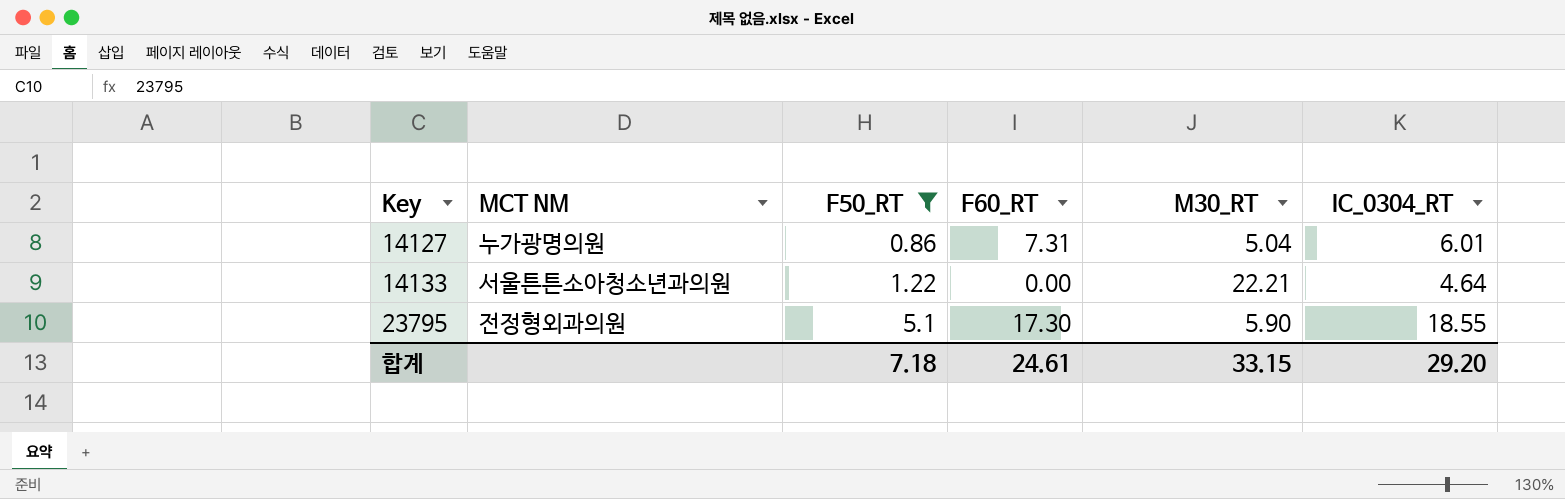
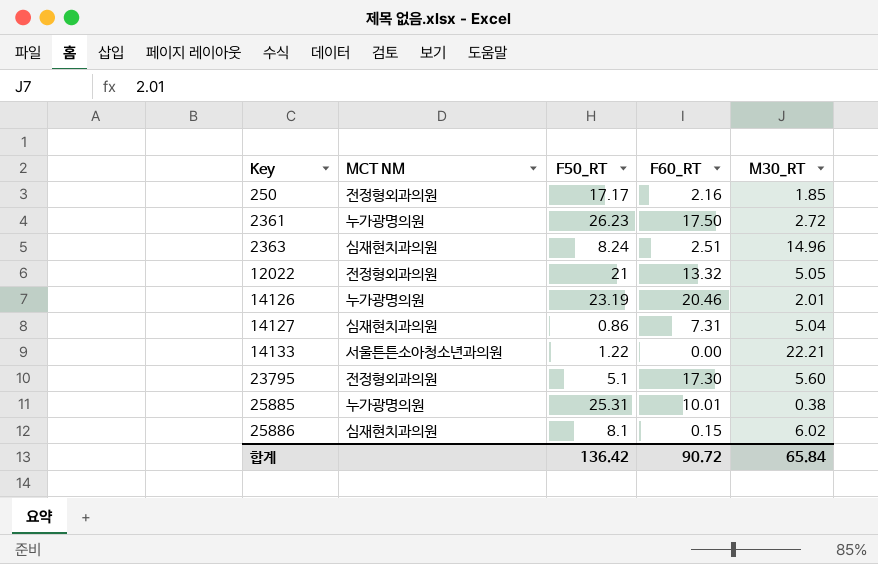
filter: F50_RT <= 5.1 -> none
column IC_0304_RT | position: 6 -> none
14127 | MCT NM: 누가광명의원 -> 심재현치과의원
23795 | M30_RT: 5.90 -> 5.60
합계 | F50_RT: 7.18 -> 136.42
합계 | F60_RT: 24.61 -> 90.72
합계 | M30_RT: 33.15 -> 65.84

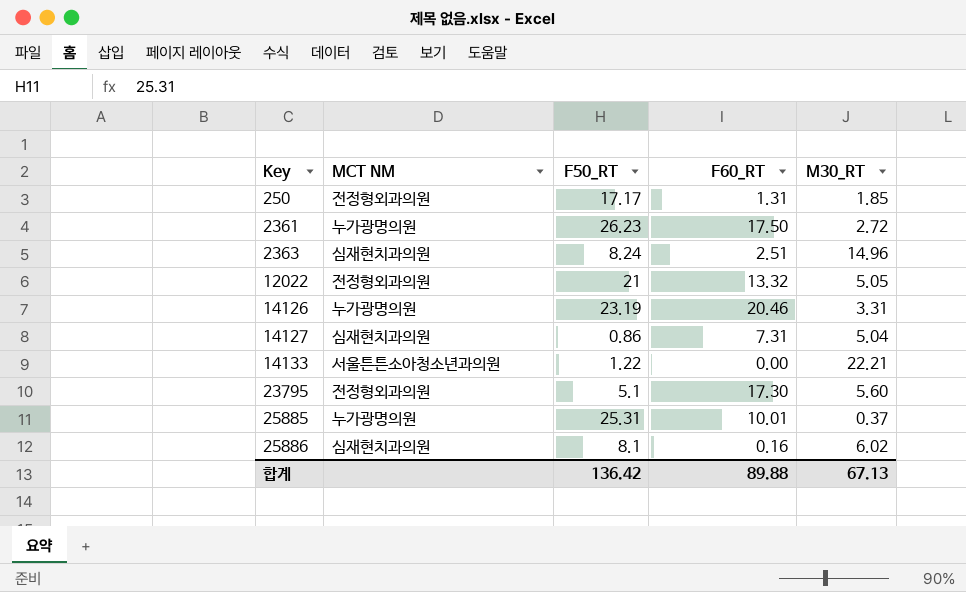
250 | F60_RT: 2.16 -> 1.31
14126 | M30_RT: 2.01 -> 3.31
25885 | M30_RT: 0.38 -> 0.37
25886 | F60_RT: 0.15 -> 0.16
합계 | F60_RT: 90.72 -> 89.88
합계 | M30_RT: 65.84 -> 67.13

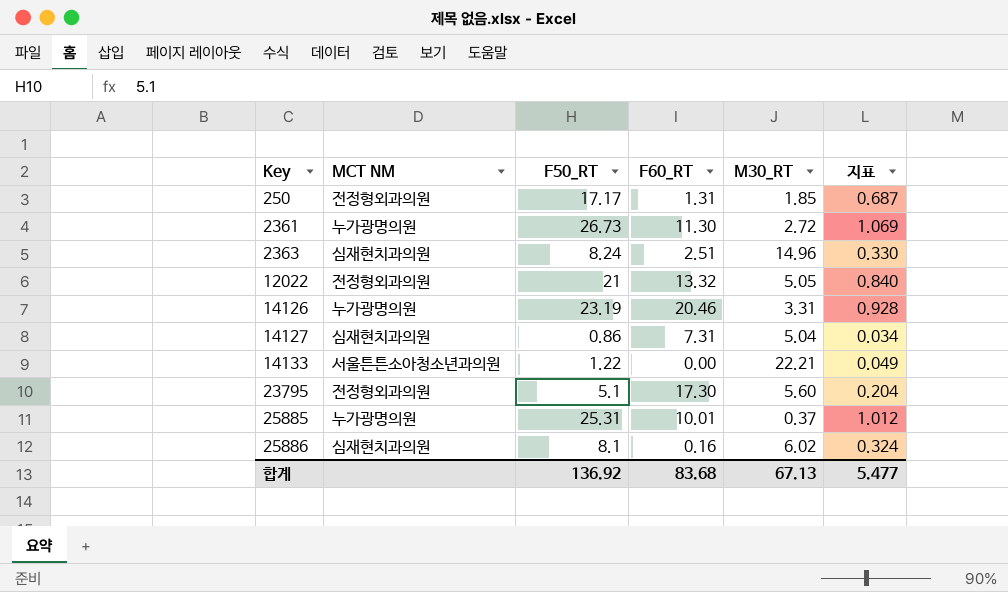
column 지표 | formula: none -> [F50_RT] * 0.04
2361 | F50_RT: 26.23 -> 26.73
2361 | F60_RT: 17.50 -> 11.30
합계 | F50_RT: 136.42 -> 136.92
합계 | F60_RT: 89.88 -> 83.68

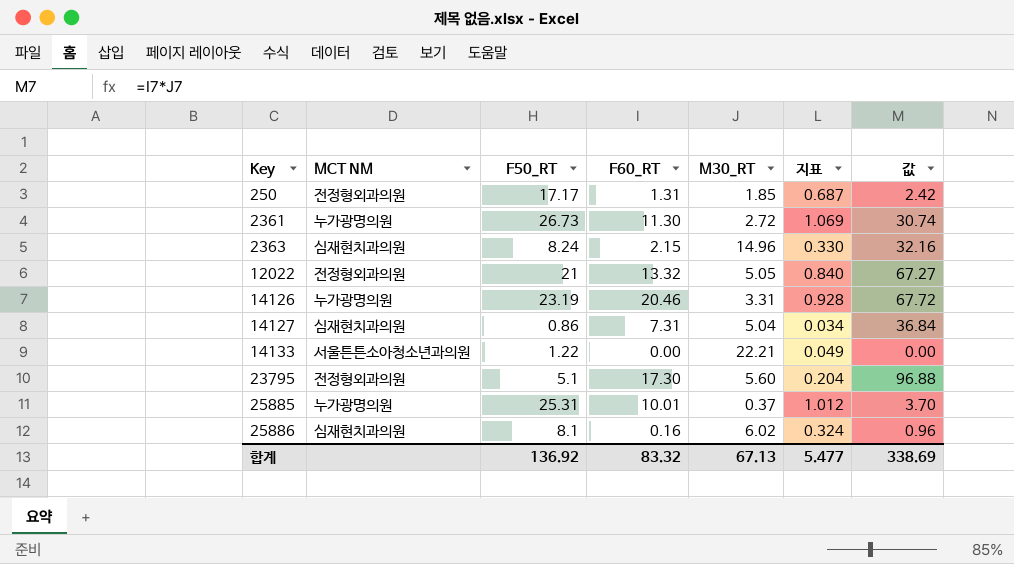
column 값 | formula: none -> [F60_RT] * [M30_RT]
2363 | F60_RT: 2.51 -> 2.15
합계 | F60_RT: 83.68 -> 83.32

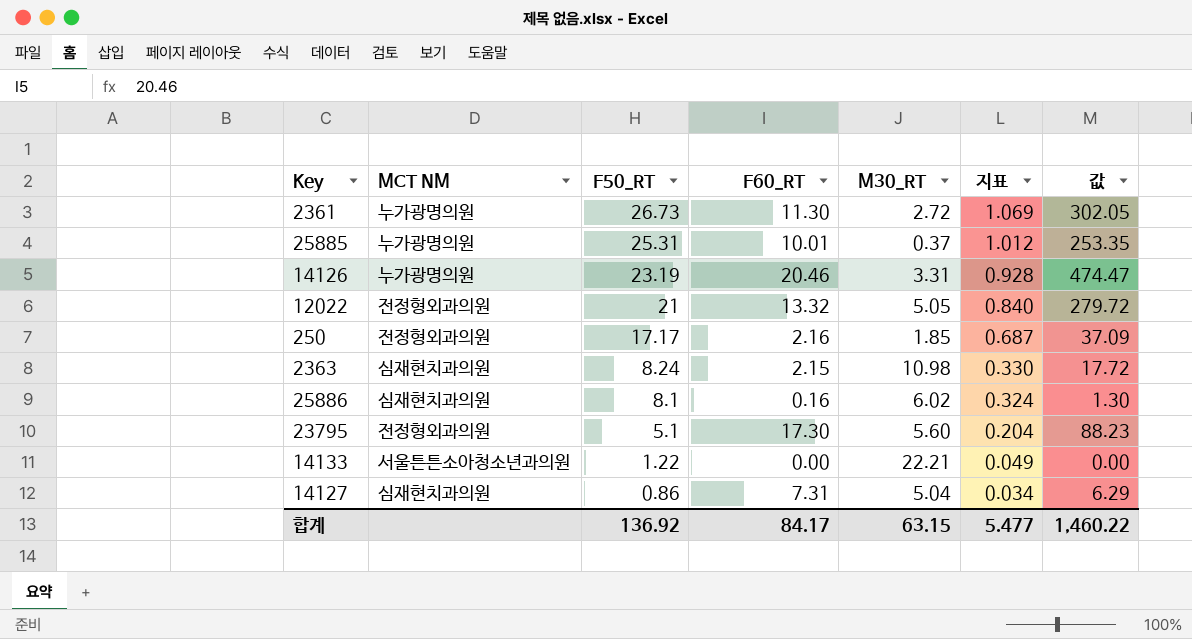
row order: Key ascending -> F50_RT descending
column 값 | formula: [F60_RT] * [M30_RT] -> [F50_RT] * [F60_RT]
250 | F60_RT: 1.31 -> 2.16
2363 | M30_RT: 14.96 -> 10.98
합계 | F60_RT: 83.32 -> 84.17
합계 | M30_RT: 67.13 -> 63.15
합계 | 값: 338.69 -> 1,460.22

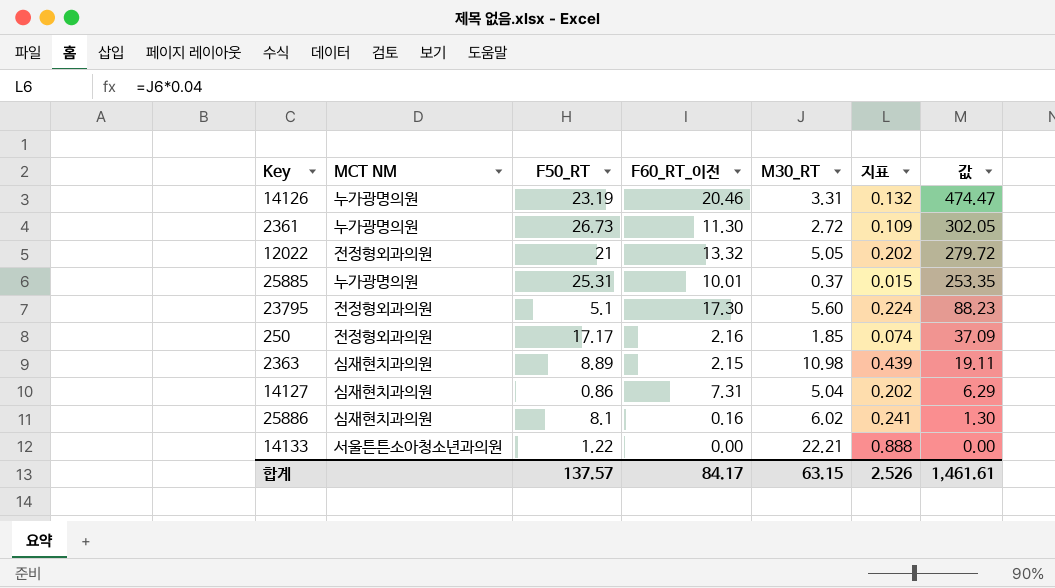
row order: F50_RT descending -> 값 descending
column name: F60_RT -> F60_RT_이전
column 지표 | formula: [F50_RT] * 0.04 -> [M30_RT] * 0.04
2363 | F50_RT: 8.24 -> 8.89
2363 | 값: 17.72 -> 19.11
합계 | F50_RT: 136.92 -> 137.57
합계 | 지표: 5.477 -> 2.526
합계 | 값: 1,460.22 -> 1,461.61

